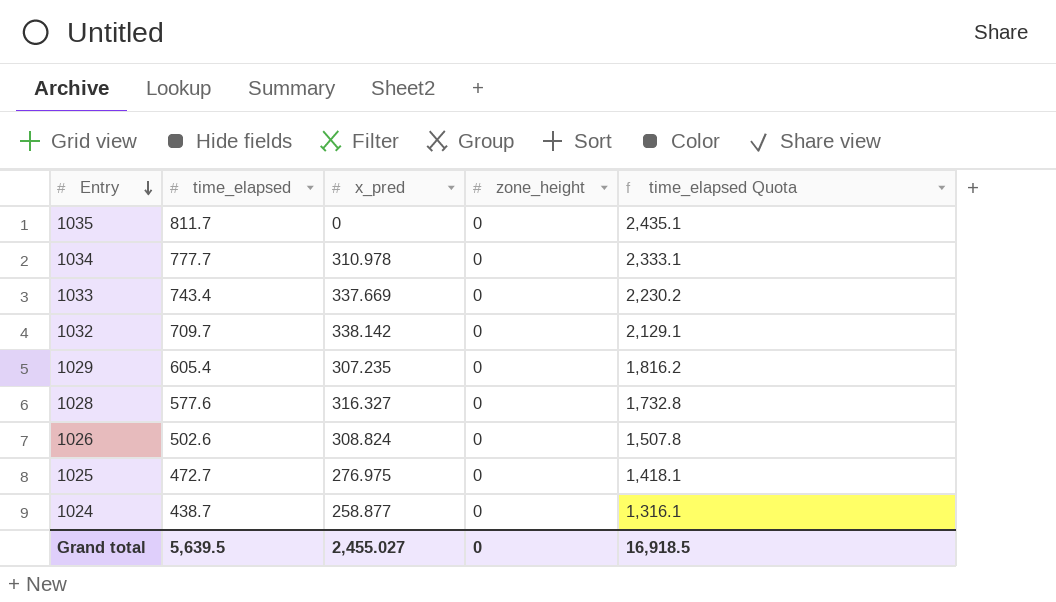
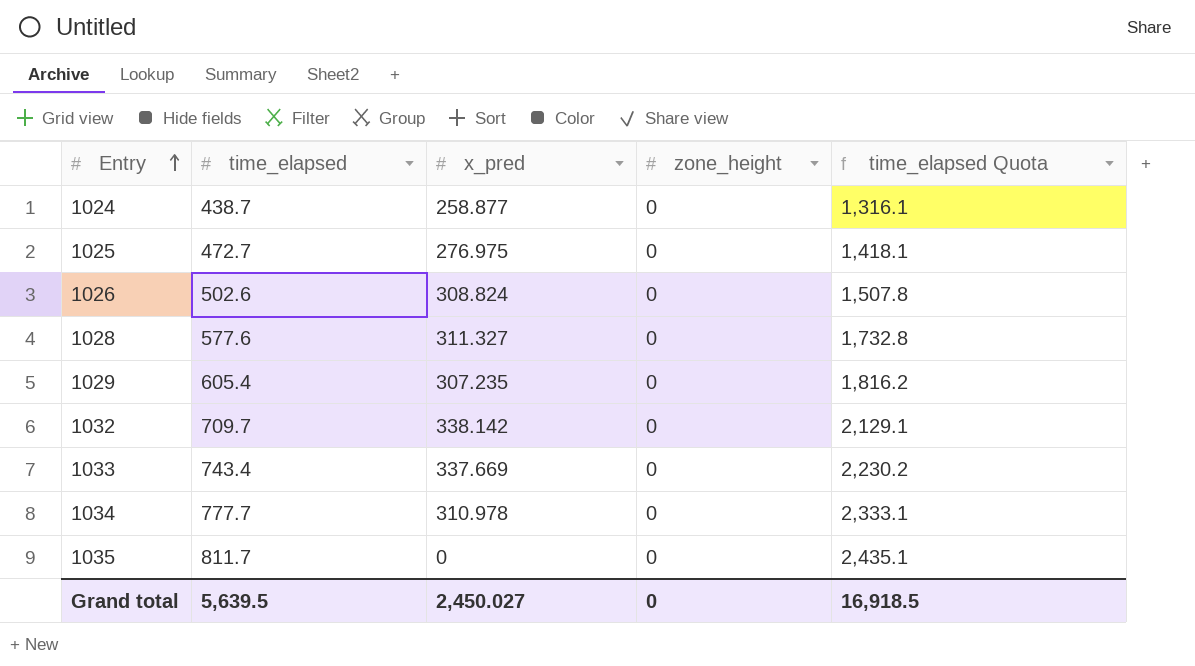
row order: Entry descending -> Entry ascending
1028 | x_pred: 316.327 -> 311.327
Grand total | x_pred: 2,455.027 -> 2,450.027

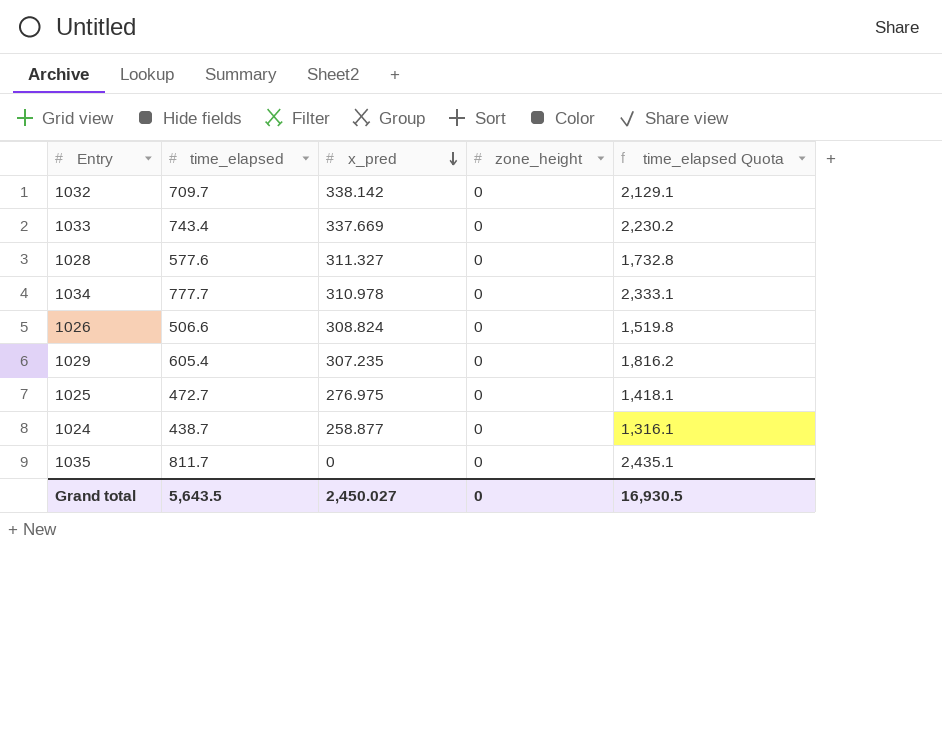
row order: Entry ascending -> x_pred descending
1026 | time_elapsed: 502.6 -> 506.6
1026 | time_elapsed Quota: 1,507.8 -> 1,519.8
Grand total | time_elapsed: 5,639.5 -> 5,643.5
Grand total | time_elapsed Quota: 16,918.5 -> 16,930.5

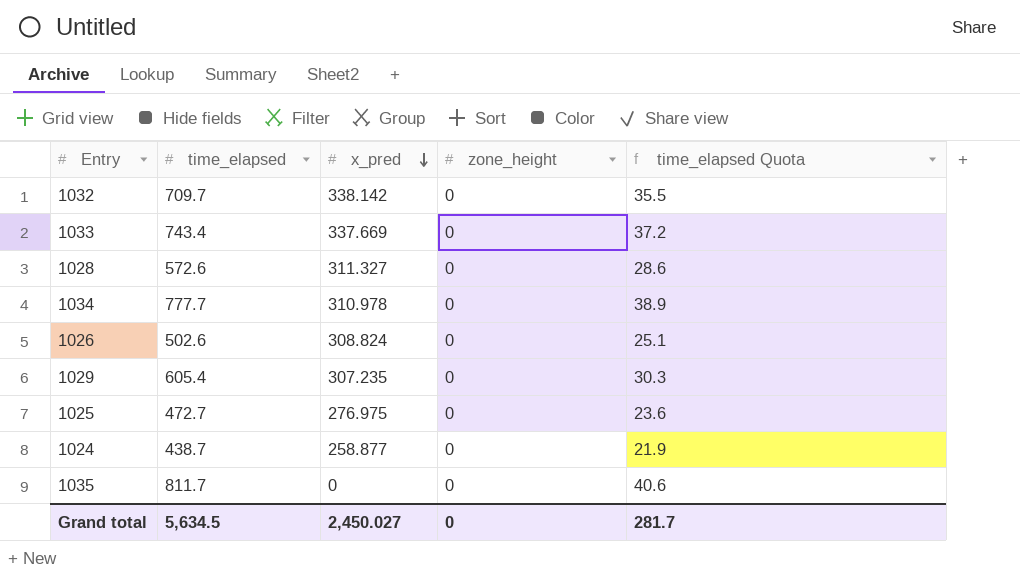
column time_elapsed Quota | formula: [time_elapsed] * 3 -> [time_elapsed] * 0.05
1028 | time_elapsed: 577.6 -> 572.6
1026 | time_elapsed: 506.6 -> 502.6
Grand total | time_elapsed: 5,643.5 -> 5,634.5
Grand total | time_elapsed Quota: 16,930.5 -> 281.7

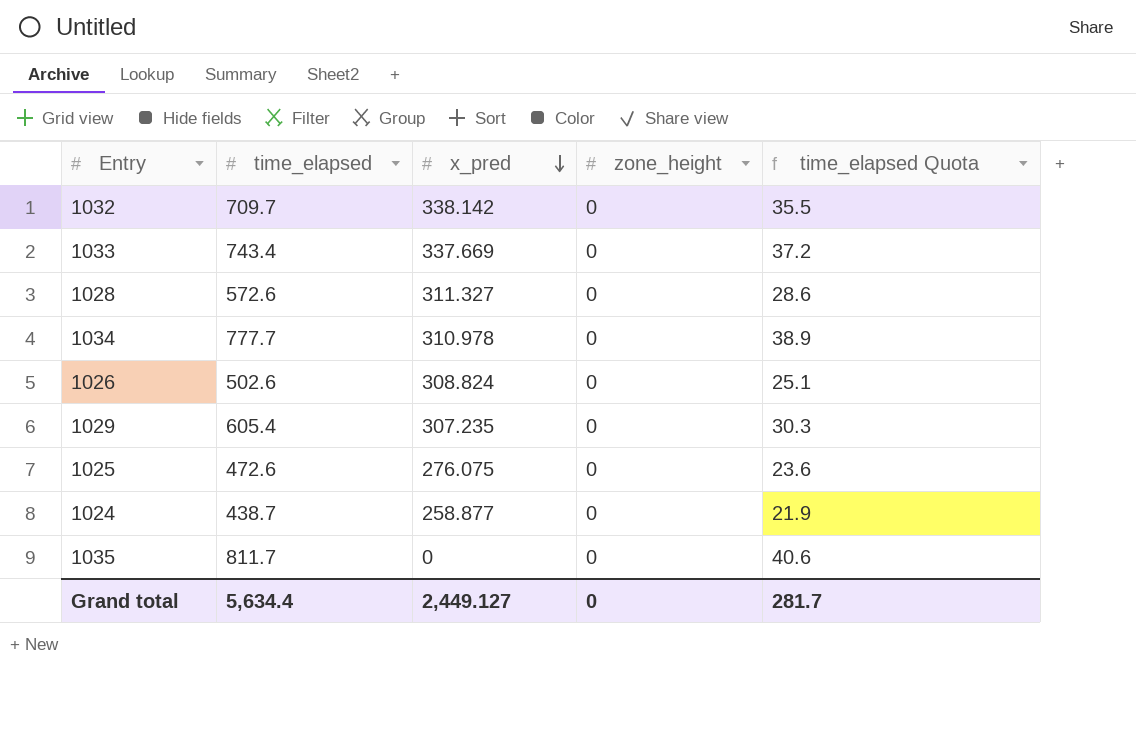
1025 | time_elapsed: 472.7 -> 472.6
1025 | x_pred: 276.975 -> 276.075
Grand total | time_elapsed: 5,634.5 -> 5,634.4
Grand total | x_pred: 2,450.027 -> 2,449.127

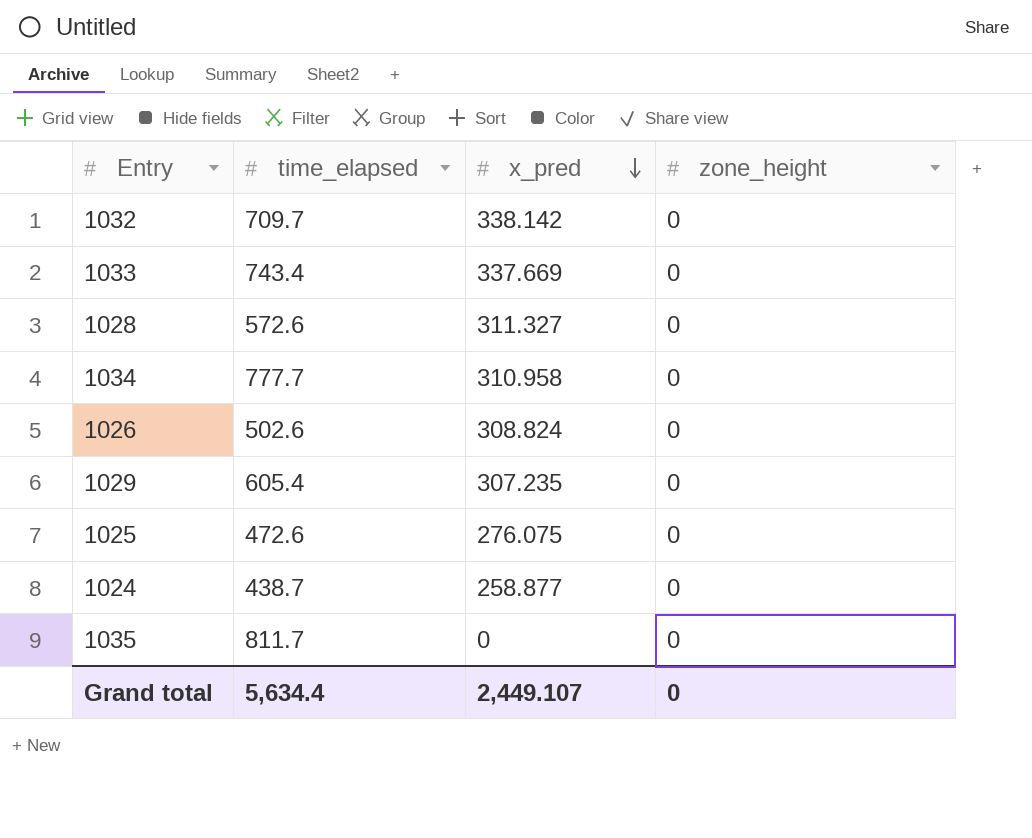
column time_elapsed Quota | formula: [time_elapsed] * 0.05 -> none
1034 | x_pred: 310.978 -> 310.958
Grand total | x_pred: 2,449.127 -> 2,449.107

